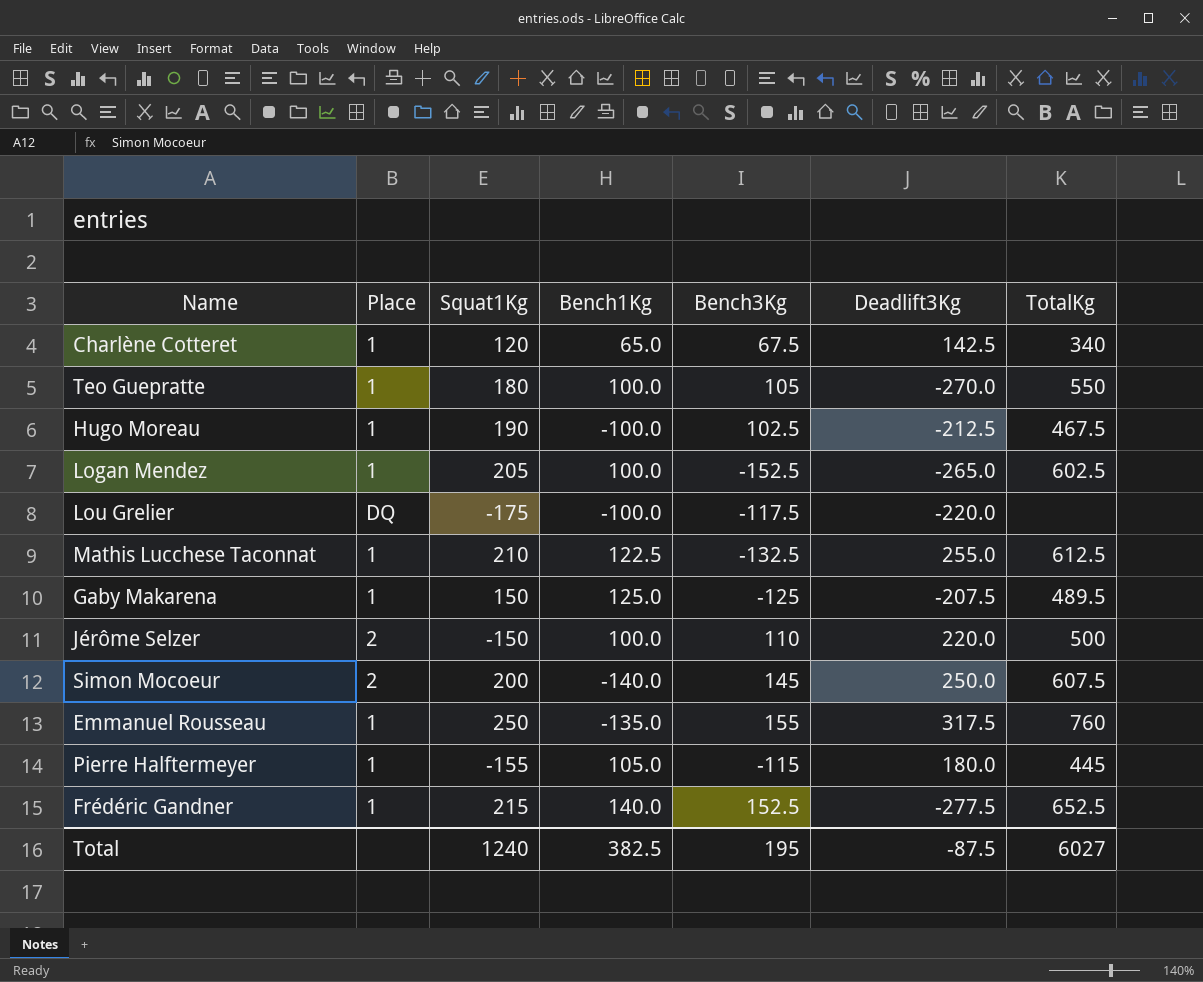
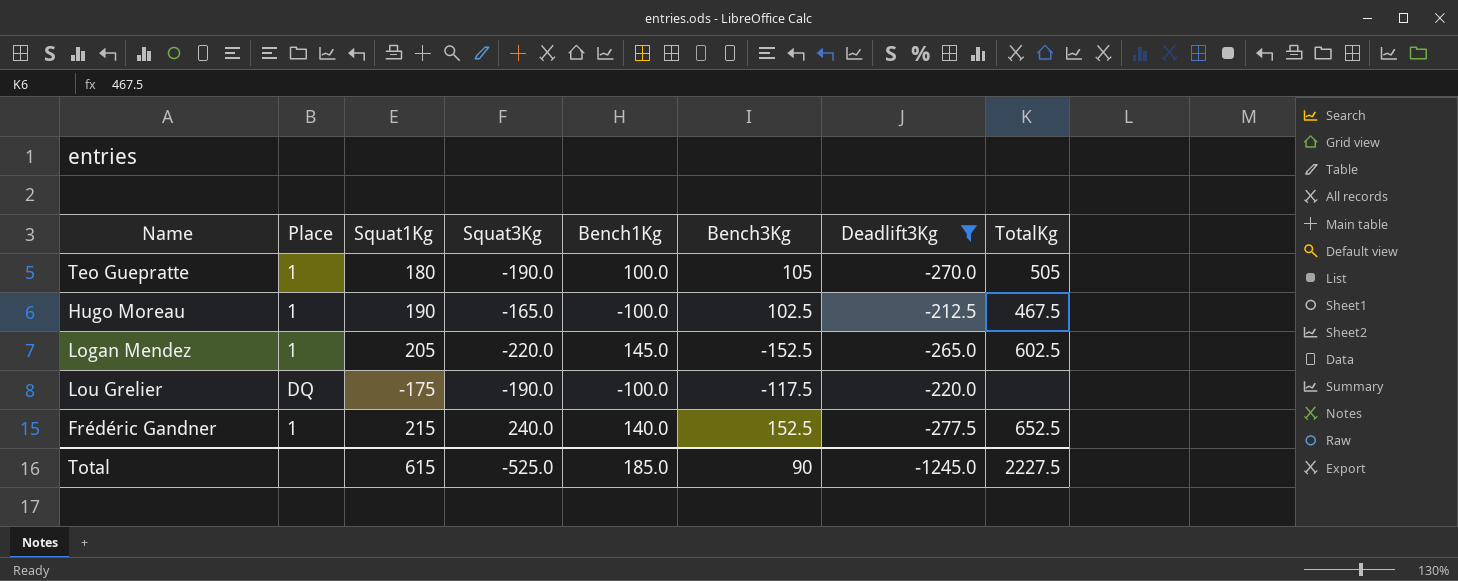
filter: none -> Deadlift3Kg <= -212.5
column Squat3Kg | position: none -> 4
Teo Guepratte | TotalKg: 550 -> 505
Logan Mendez | Bench1Kg: 100.0 -> 145.0
Total | Squat1Kg: 1240 -> 615
Total | Bench1Kg: 382.5 -> 185.0
Total | Bench3Kg: 195 -> 90
Total | Deadlift3Kg: -87.5 -> -1245.0
Total | TotalKg: 6027 -> 2227.5

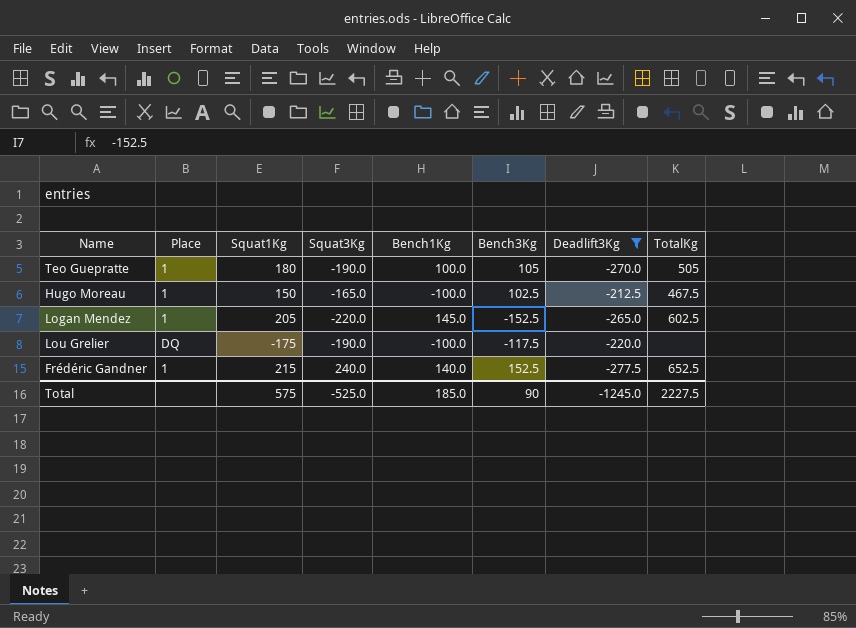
Hugo Moreau | Squat1Kg: 190 -> 150
Total | Squat1Kg: 615 -> 575

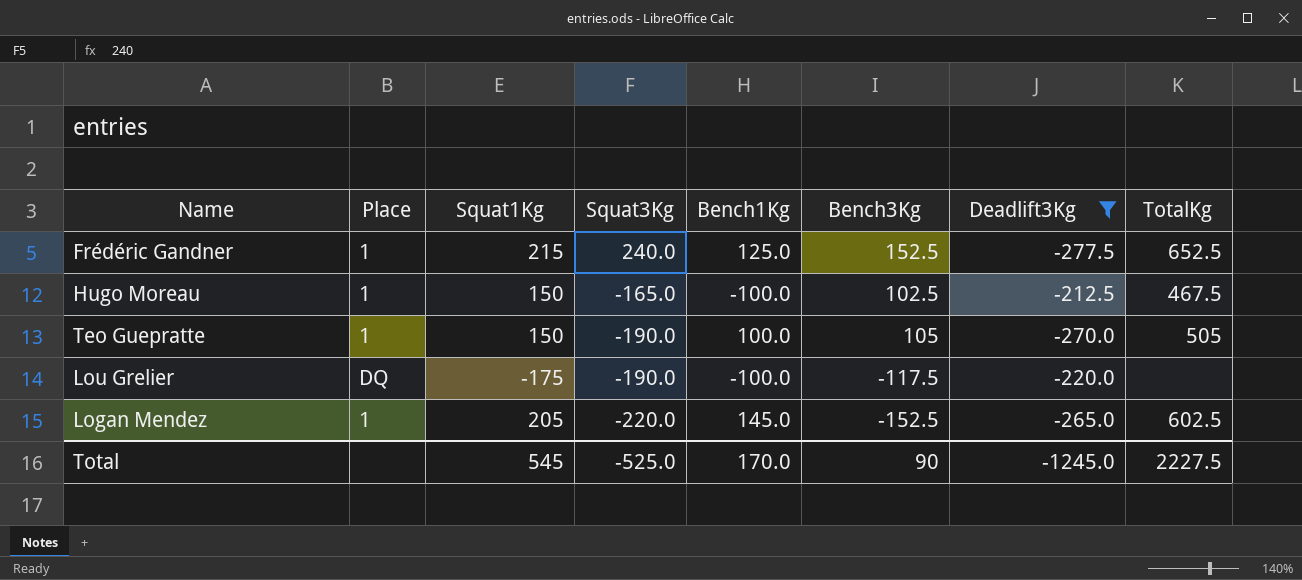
row order: none -> Squat3Kg descending
Frédéric Gandner | Bench1Kg: 140.0 -> 125.0
Teo Guepratte | Squat1Kg: 180 -> 150
Total | Squat1Kg: 575 -> 545
Total | Bench1Kg: 185.0 -> 170.0

